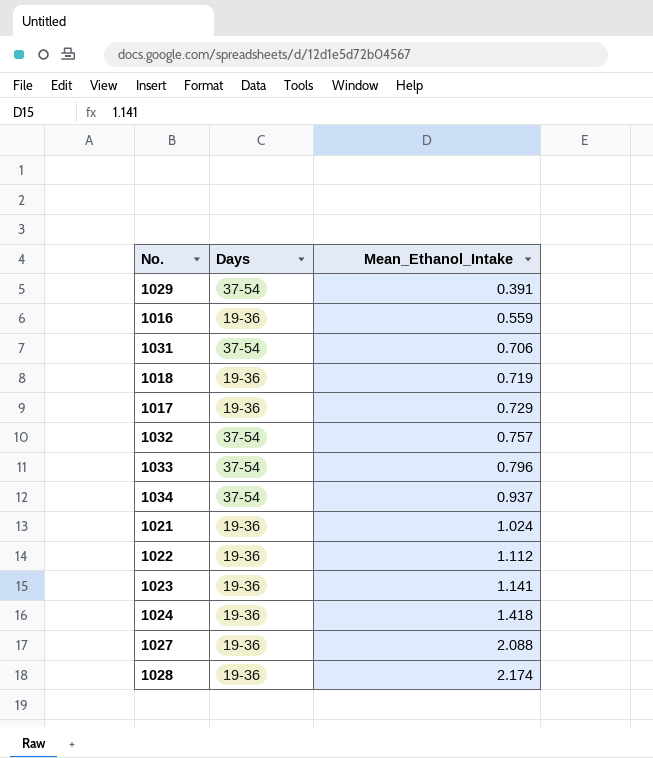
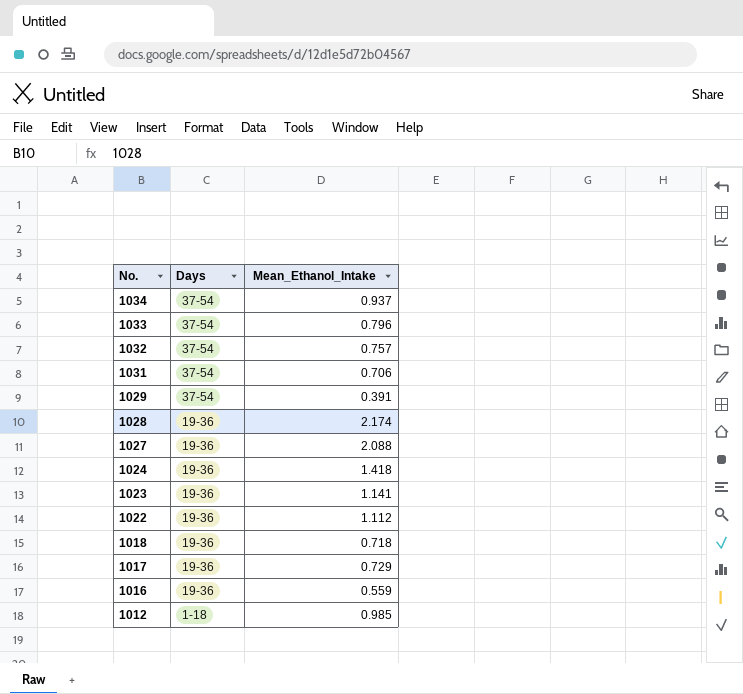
row order: Mean_Ethanol_Intake ascending -> No. descending
row 1021: 19-36 | 1.024 -> none
1018 | Mean_Ethanol_Intake: 0.719 -> 0.718
row 1012: none -> 1-18 | 0.985

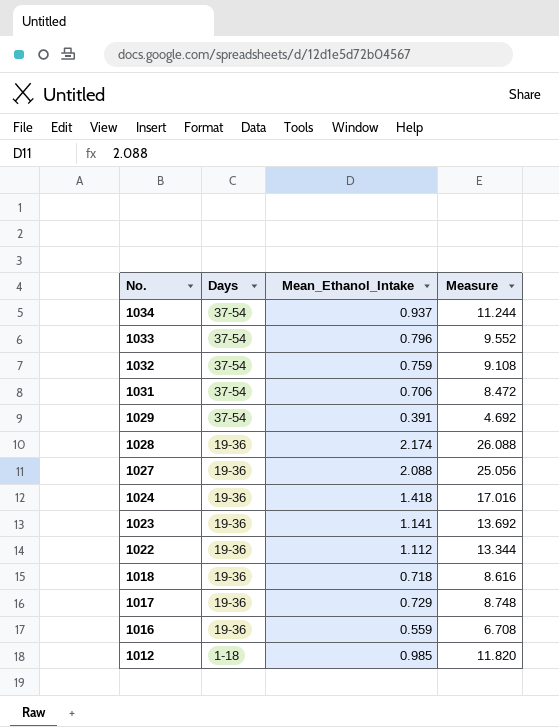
column Measure | formula: none -> [Mean_Ethanol_Intake] * 12
1032 | Mean_Ethanol_Intake: 0.757 -> 0.759

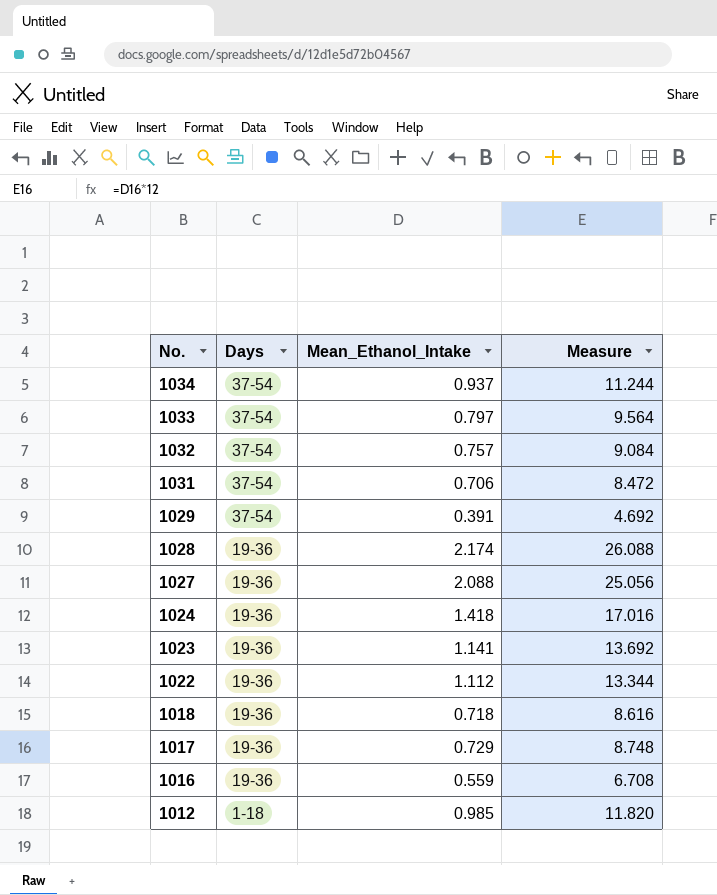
1033 | Mean_Ethanol_Intake: 0.796 -> 0.797
1033 | Measure: 9.552 -> 9.564
1032 | Mean_Ethanol_Intake: 0.759 -> 0.757
1032 | Measure: 9.108 -> 9.084

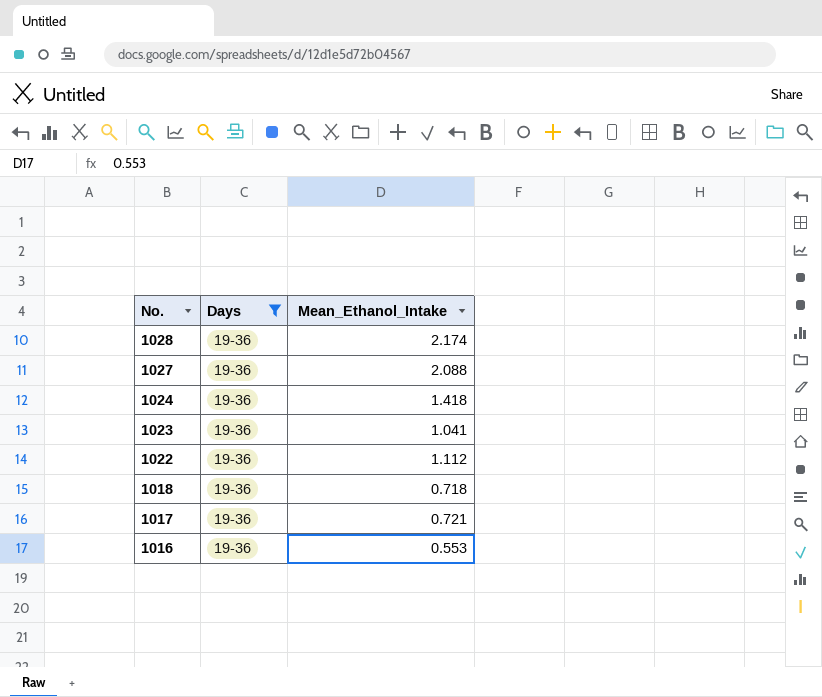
filter: none -> Days = 19-36
column Measure | formula: [Mean_Ethanol_Intake] * 12 -> none
1023 | Mean_Ethanol_Intake: 1.141 -> 1.041
1017 | Mean_Ethanol_Intake: 0.729 -> 0.721
1016 | Mean_Ethanol_Intake: 0.559 -> 0.553

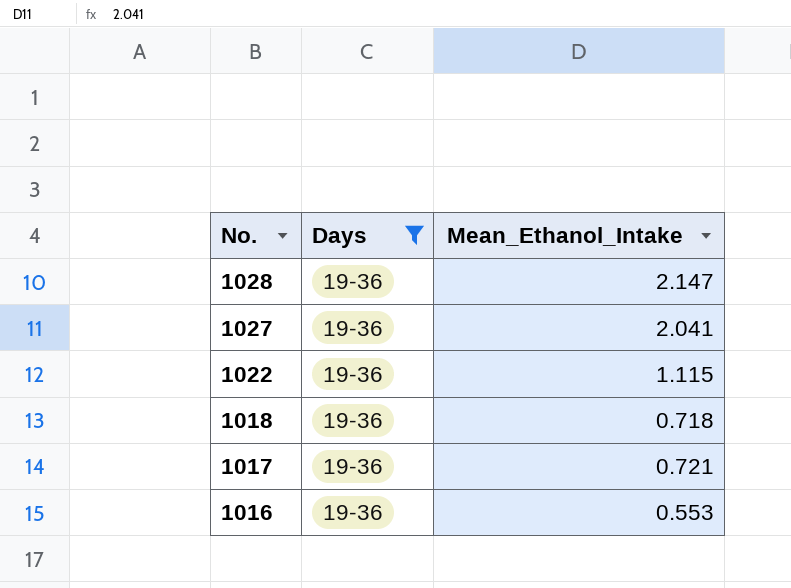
row 1024: 19-36 | 1.418 -> none
row 1023: 19-36 | 1.041 -> none
1028 | Mean_Ethanol_Intake: 2.174 -> 2.147
1027 | Mean_Ethanol_Intake: 2.088 -> 2.041
1022 | Mean_Ethanol_Intake: 1.112 -> 1.115

